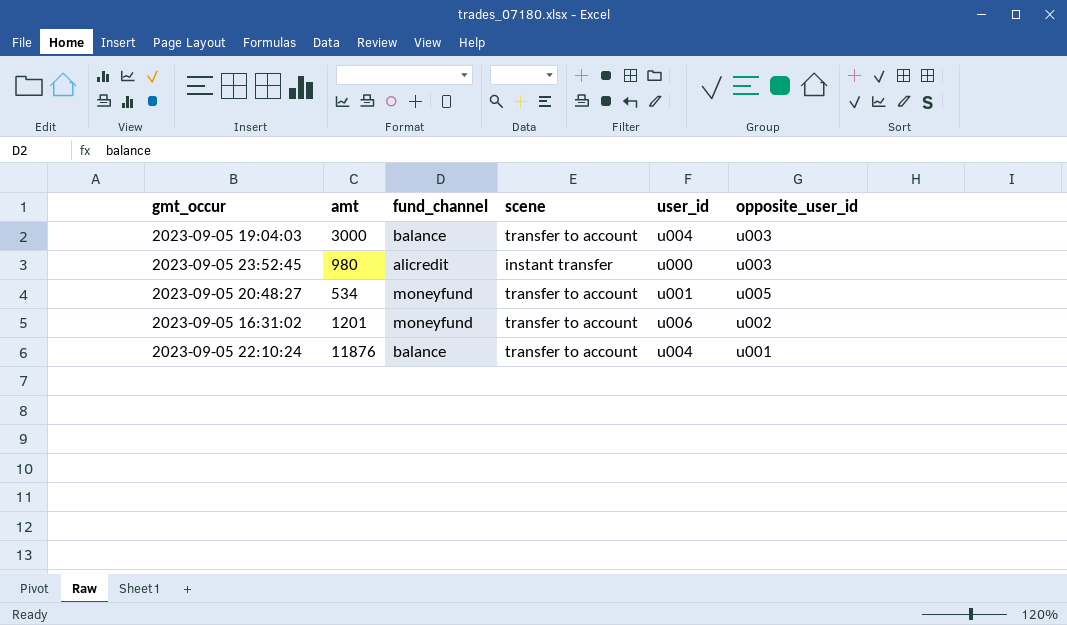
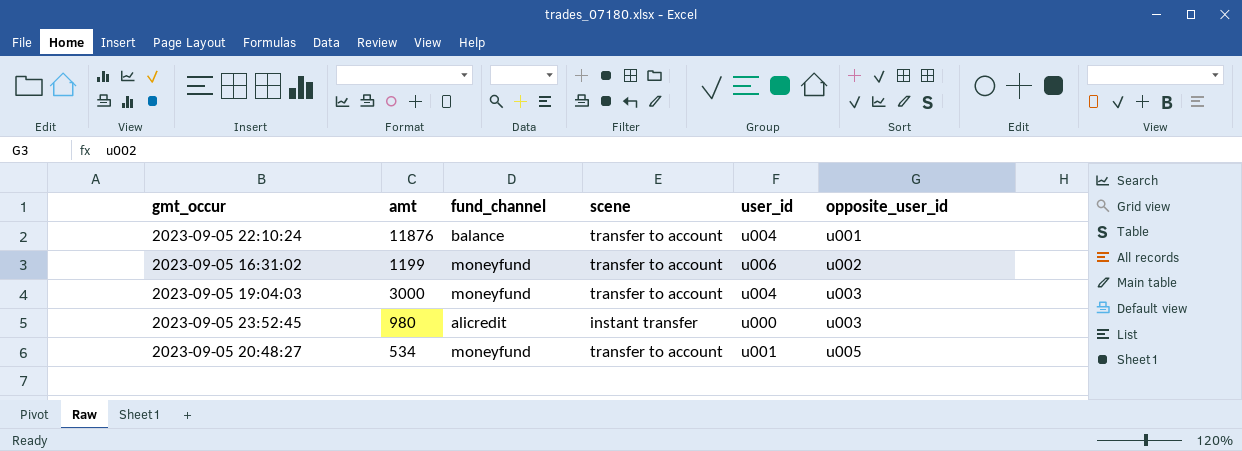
row order: none -> opposite_user_id ascending
2023-09-05 16:31:02 | amt: 1201 -> 1199
2023-09-05 19:04:03 | fund_channel: balance -> moneyfund

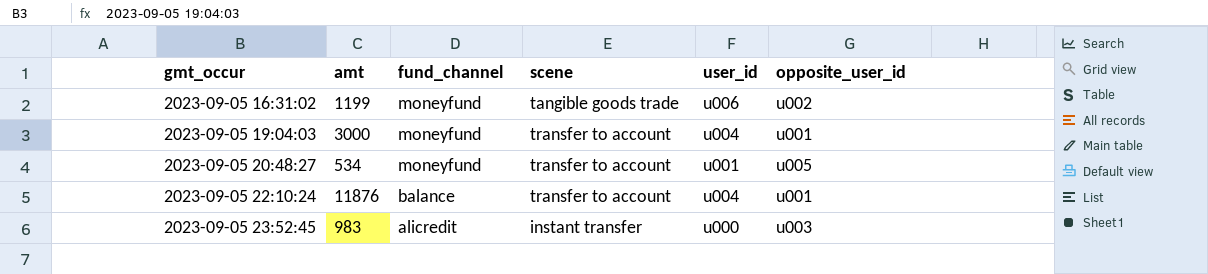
row order: opposite_user_id ascending -> gmt_occur ascending
2023-09-05 16:31:02 | scene: transfer to account -> tangible goods trade
2023-09-05 19:04:03 | opposite_user_id: u003 -> u001
2023-09-05 23:52:45 | amt: 980 -> 983

